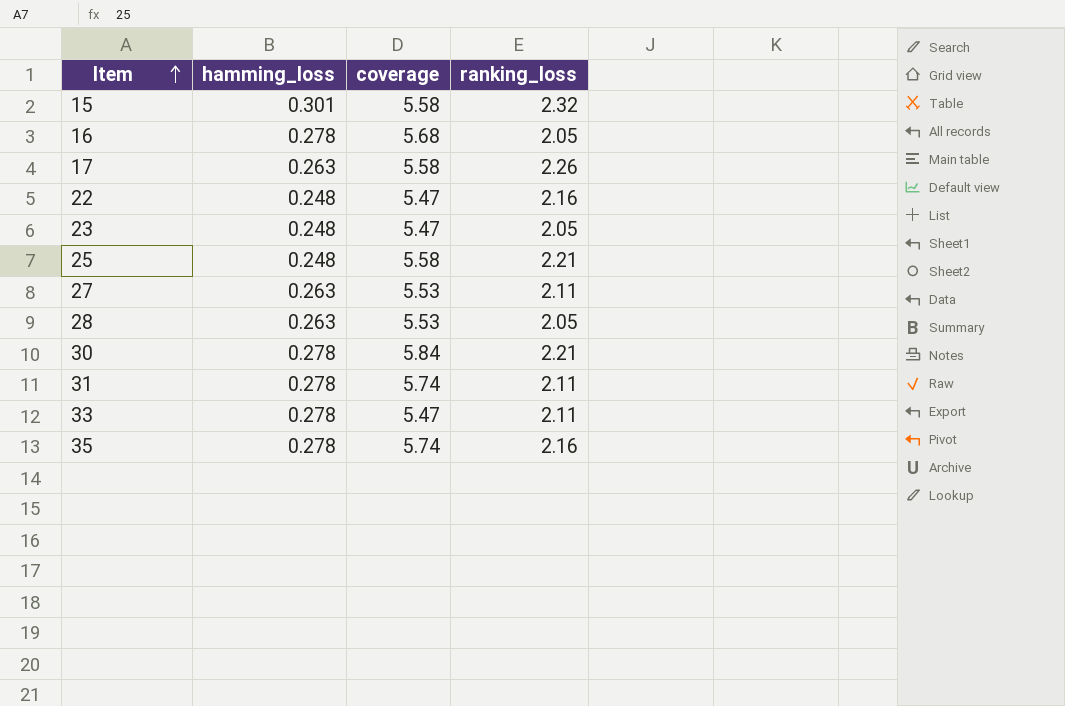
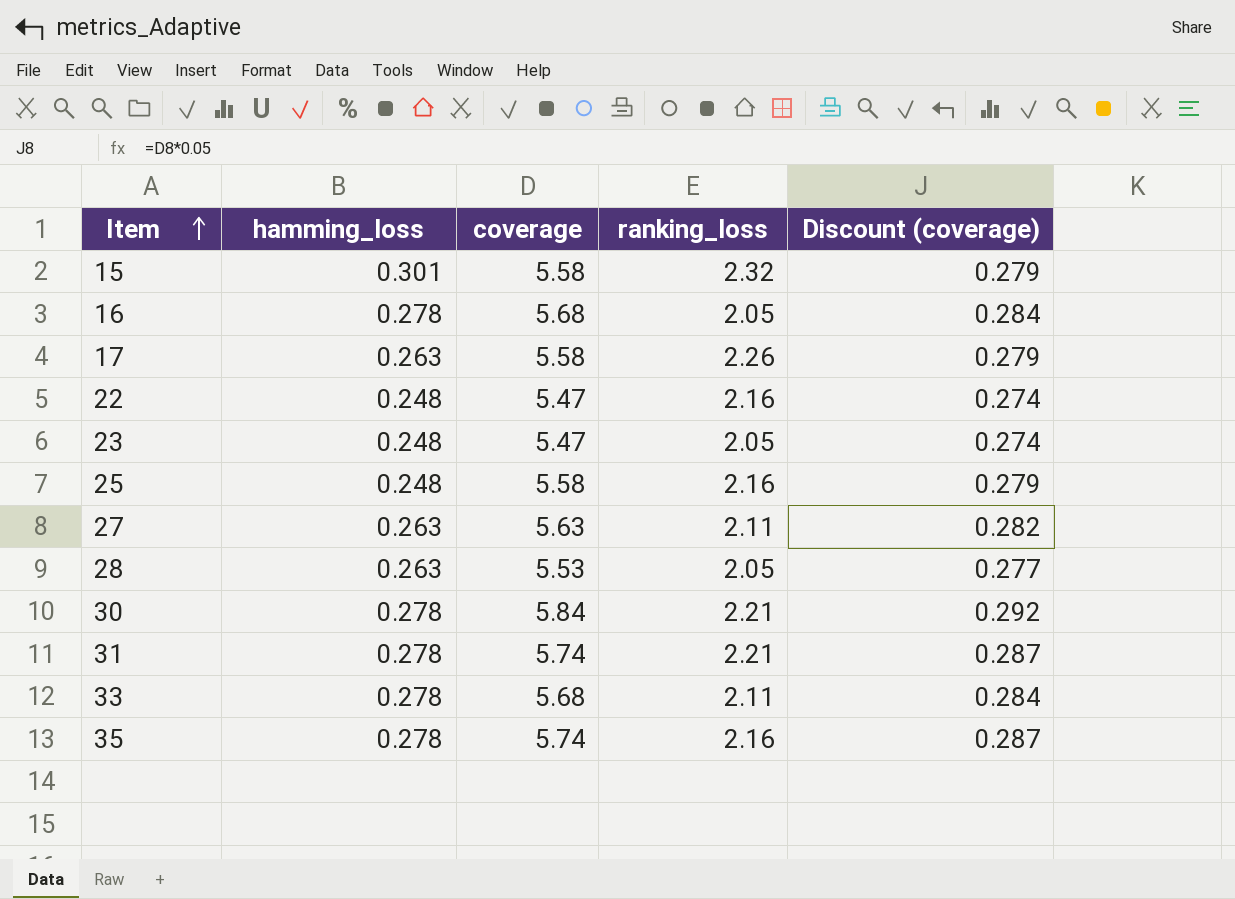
column Discount (coverage) | formula: none -> [coverage] * 0.05
25 | ranking_loss: 2.21 -> 2.16
27 | coverage: 5.53 -> 5.63
31 | ranking_loss: 2.11 -> 2.21
33 | coverage: 5.47 -> 5.68

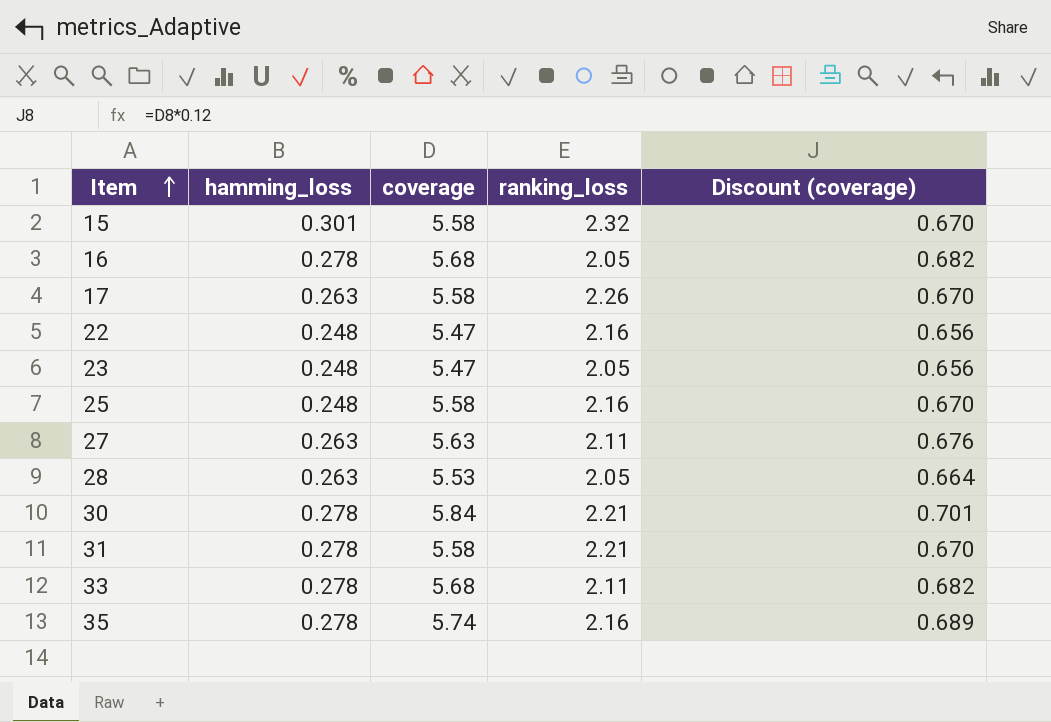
column Discount (coverage) | formula: [coverage] * 0.05 -> [coverage] * 0.12
31 | coverage: 5.74 -> 5.58

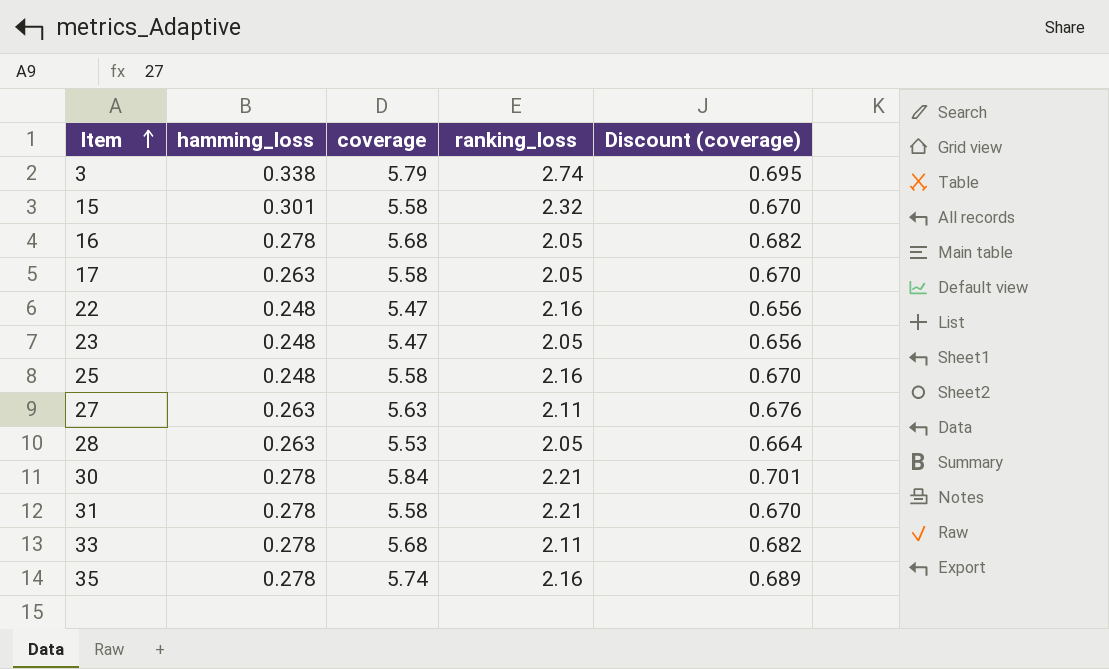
row 3: none -> 0.338 | 5.79 | 2.74 | 0.695
17 | ranking_loss: 2.26 -> 2.05

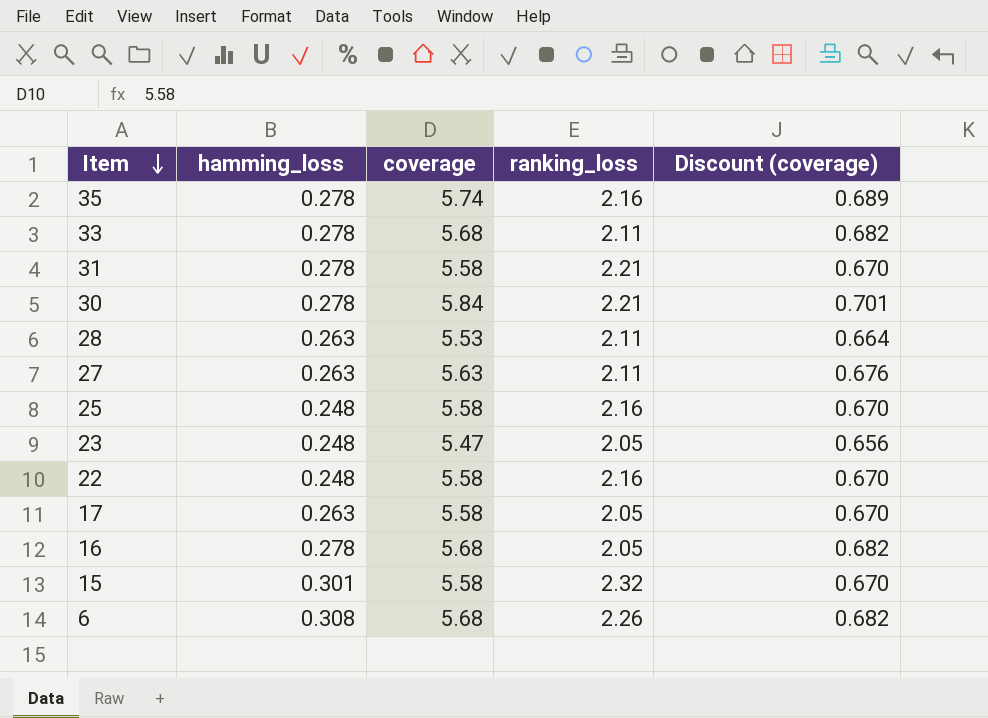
row order: Item ascending -> Item descending
row 3: 0.338 | 5.79 | 2.74 | 0.695 -> none
28 | ranking_loss: 2.05 -> 2.11
22 | coverage: 5.47 -> 5.58
22 | Discount (coverage): 0.656 -> 0.670
row 6: none -> 0.308 | 5.68 | 2.26 | 0.682

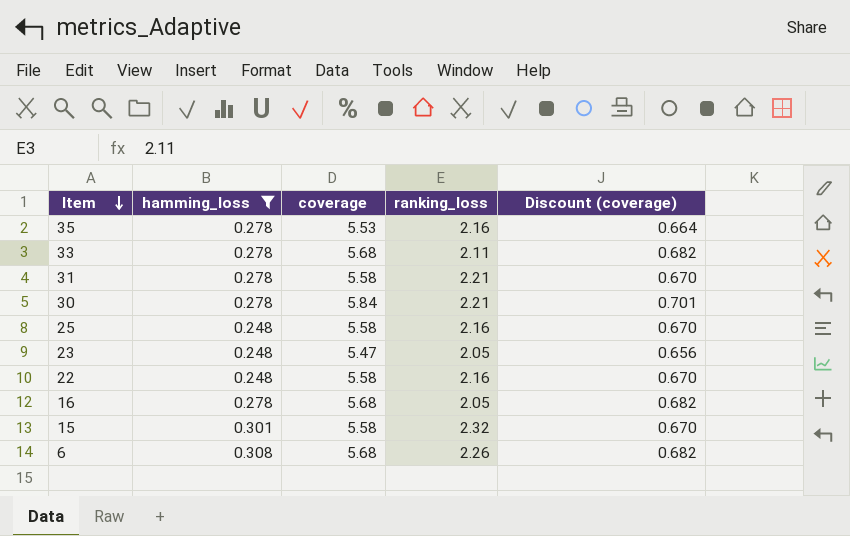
filter: none -> hamming_loss != 0.263
35 | coverage: 5.74 -> 5.53
35 | Discount (coverage): 0.689 -> 0.664

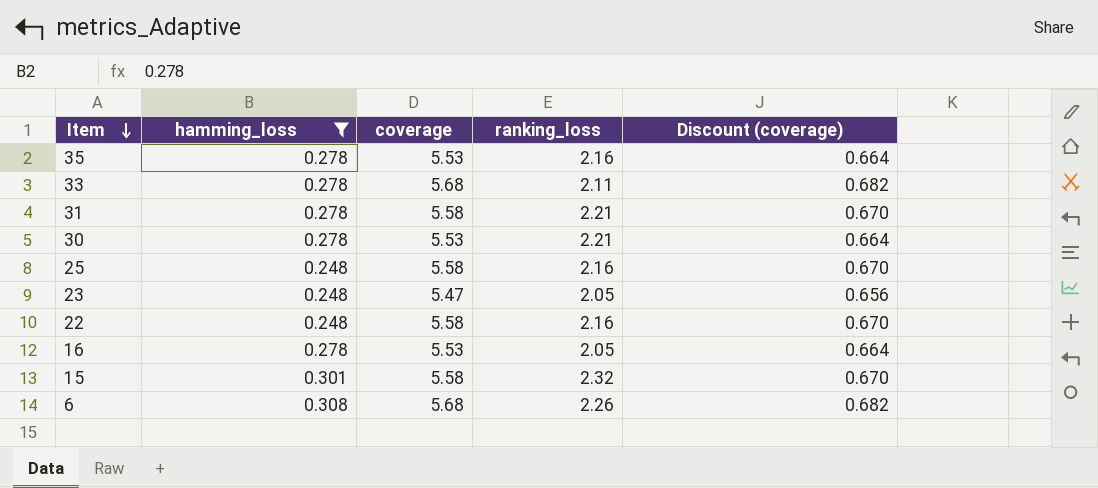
30 | coverage: 5.84 -> 5.53
30 | Discount (coverage): 0.701 -> 0.664
16 | coverage: 5.68 -> 5.53
16 | Discount (coverage): 0.682 -> 0.664

